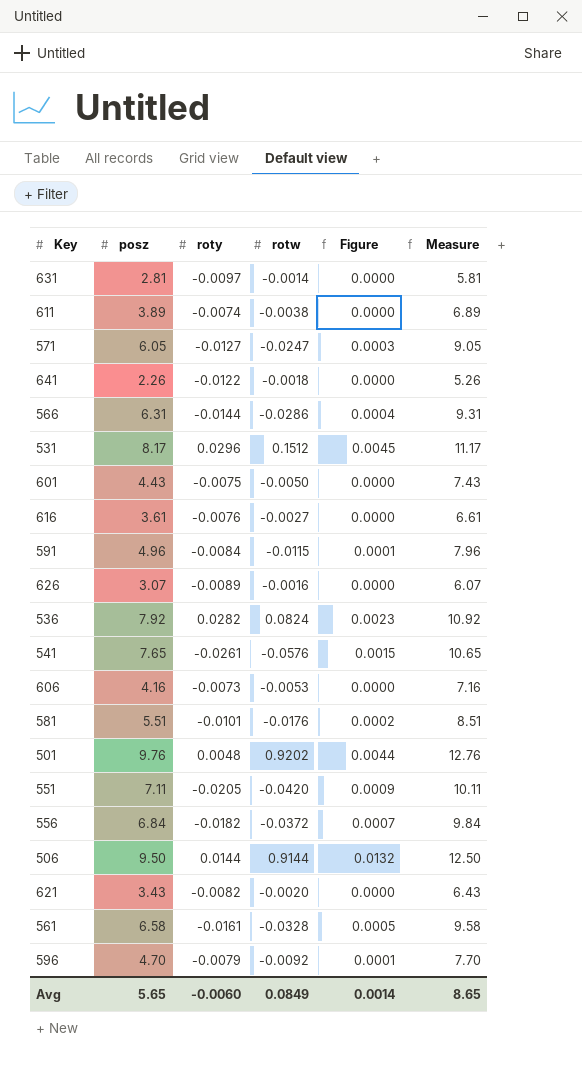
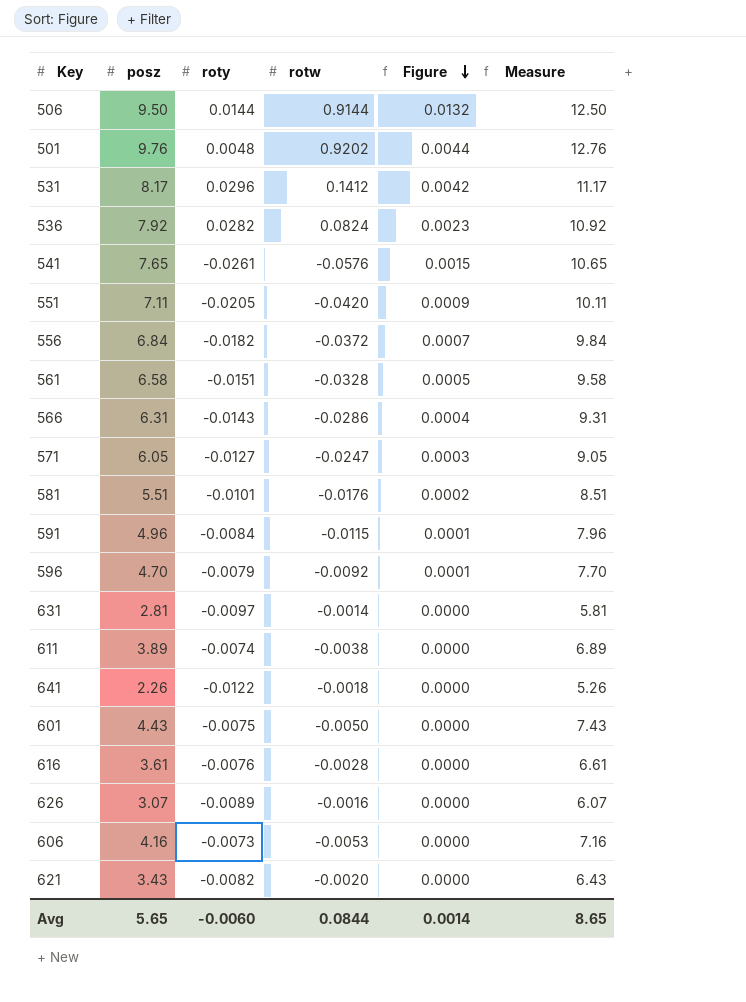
row order: none -> Figure descending
531 | rotw: 0.1512 -> 0.1412
531 | Figure: 0.0045 -> 0.0042
561 | roty: -0.0161 -> -0.0151
566 | roty: -0.0144 -> -0.0143
616 | rotw: -0.0027 -> -0.0028
Avg | rotw: 0.0849 -> 0.0844

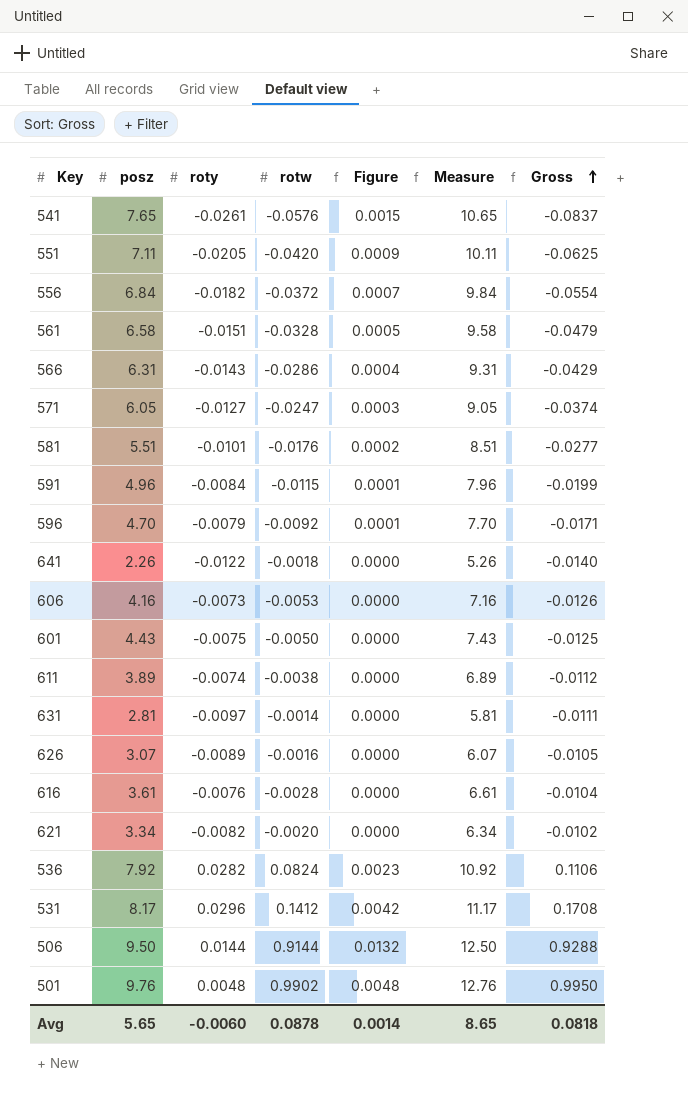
row order: Figure descending -> Gross ascending
column Gross | formula: none -> [roty] + [rotw]
621 | posz: 3.43 -> 3.34
621 | Measure: 6.43 -> 6.34
501 | rotw: 0.9202 -> 0.9902
501 | Figure: 0.0044 -> 0.0048
Avg | rotw: 0.0844 -> 0.0878

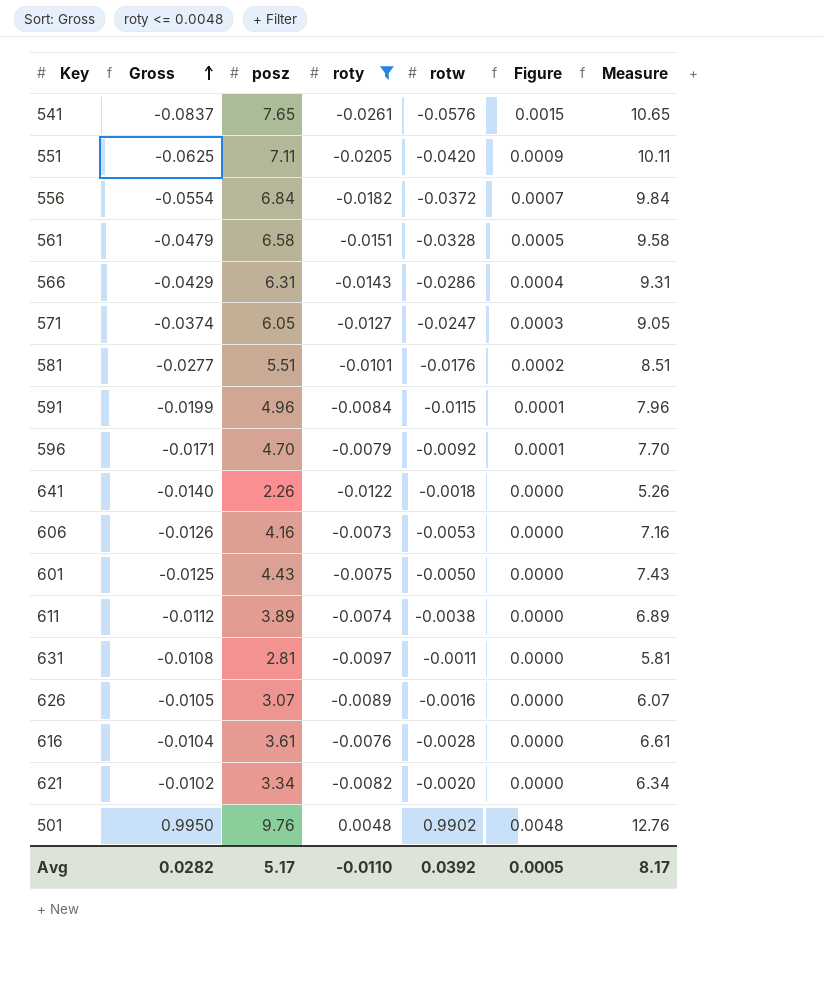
filter: none -> roty <= 0.0048
column Gross | position: 7 -> 2
631 | Gross: -0.0111 -> -0.0108
631 | rotw: -0.0014 -> -0.0011
Avg | Gross: 0.0818 -> 0.0282
Avg | posz: 5.65 -> 5.17
Avg | roty: -0.0060 -> -0.0110
Avg | rotw: 0.0878 -> 0.0392
Avg | Figure: 0.0014 -> 0.0005
Avg | Measure: 8.65 -> 8.17

